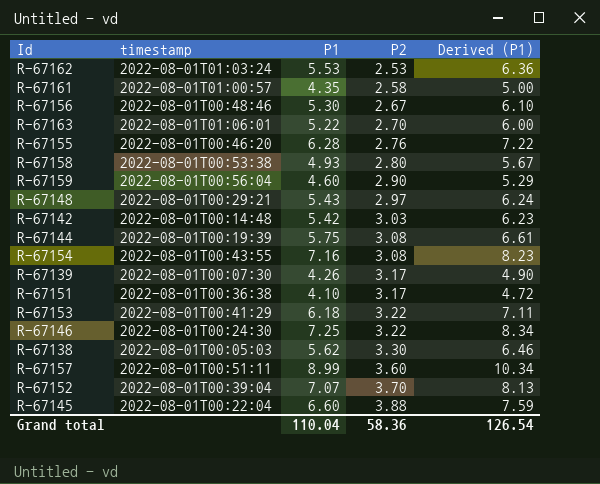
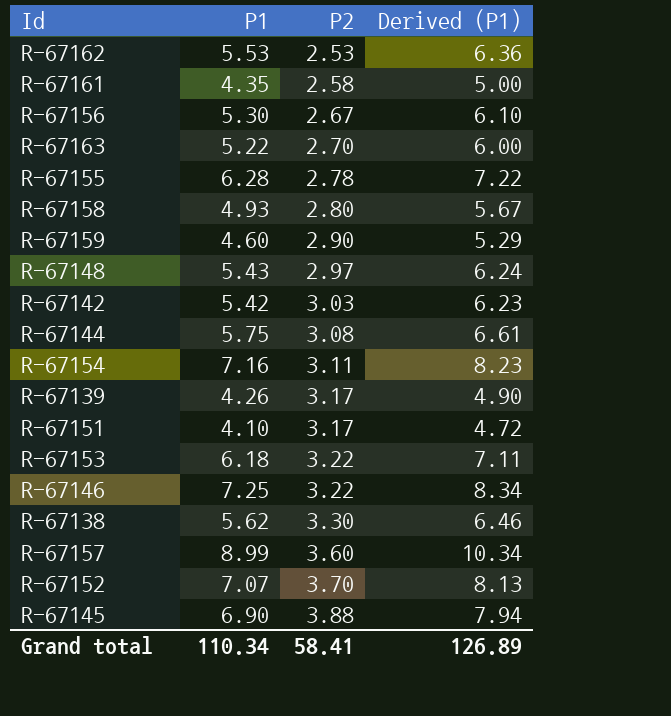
column timestamp | position: 2 -> none
R-67155 | P2: 2.76 -> 2.78
R-67154 | P2: 3.08 -> 3.11
R-67145 | P1: 6.60 -> 6.90
R-67145 | Derived (P1): 7.59 -> 7.94
Grand total | P1: 110.04 -> 110.34
Grand total | P2: 58.36 -> 58.41
Grand total | Derived (P1): 126.54 -> 126.89

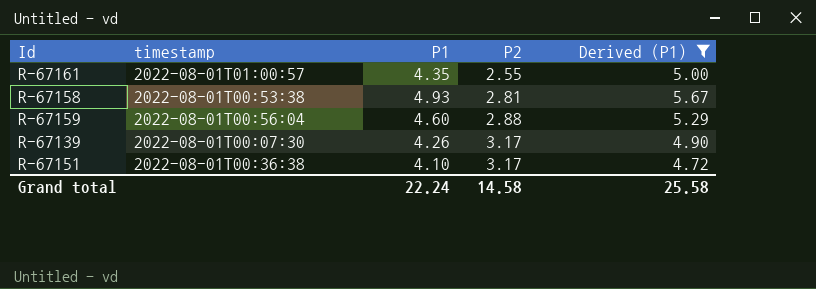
filter: none -> Derived (P1) <= 5.67
column timestamp | position: none -> 2
R-67161 | P2: 2.58 -> 2.55
R-67158 | P2: 2.80 -> 2.81
R-67159 | P2: 2.90 -> 2.88
Grand total | P1: 110.34 -> 22.24
Grand total | P2: 58.41 -> 14.58
Grand total | Derived (P1): 126.89 -> 25.58

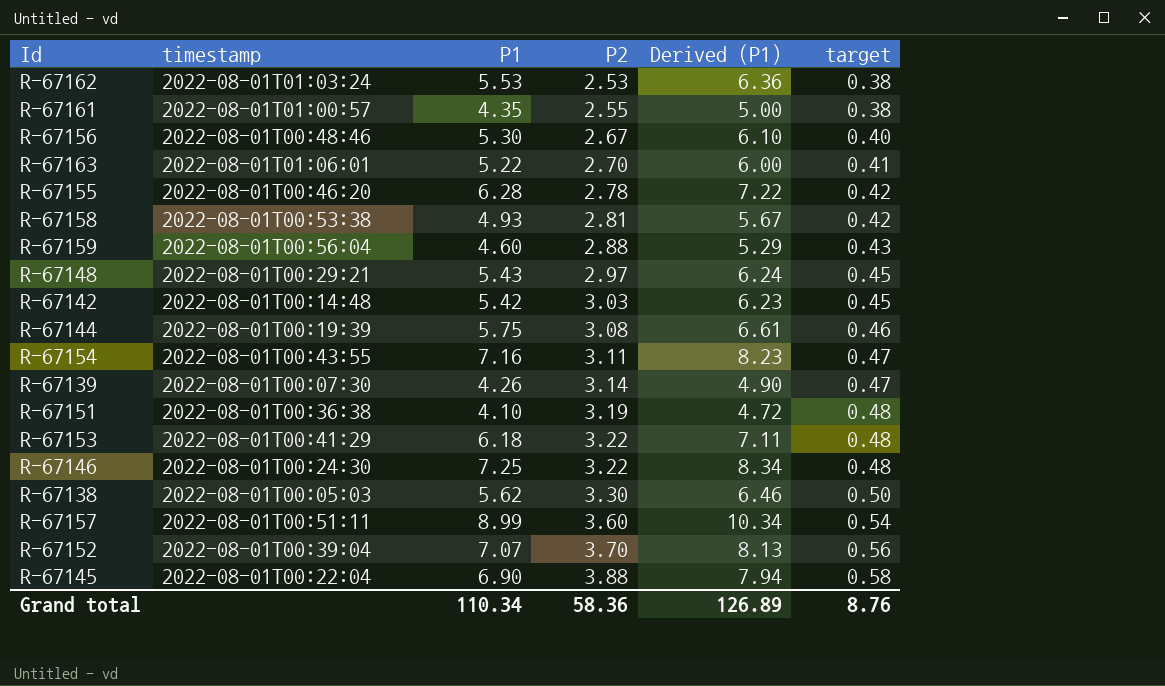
filter: Derived (P1) <= 5.67 -> none
column target | formula: none -> [P2] * 0.15
R-67139 | P2: 3.17 -> 3.14
R-67151 | P2: 3.17 -> 3.19
Grand total | P1: 22.24 -> 110.34
Grand total | P2: 14.58 -> 58.36
Grand total | Derived (P1): 25.58 -> 126.89

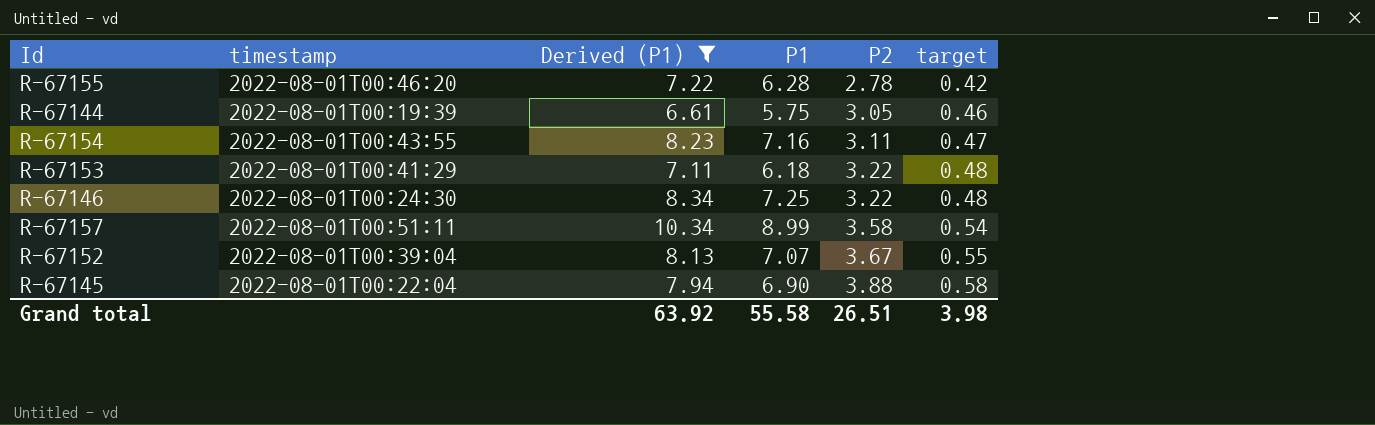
filter: none -> Derived (P1) >= 6.61
column Derived (P1) | position: 5 -> 3
R-67144 | P2: 3.08 -> 3.05
R-67157 | P2: 3.60 -> 3.58
R-67152 | P2: 3.70 -> 3.67
R-67152 | target: 0.56 -> 0.55
Grand total | Derived (P1): 126.89 -> 63.92
Grand total | P1: 110.34 -> 55.58
Grand total | P2: 58.36 -> 26.51
Grand total | target: 8.76 -> 3.98

